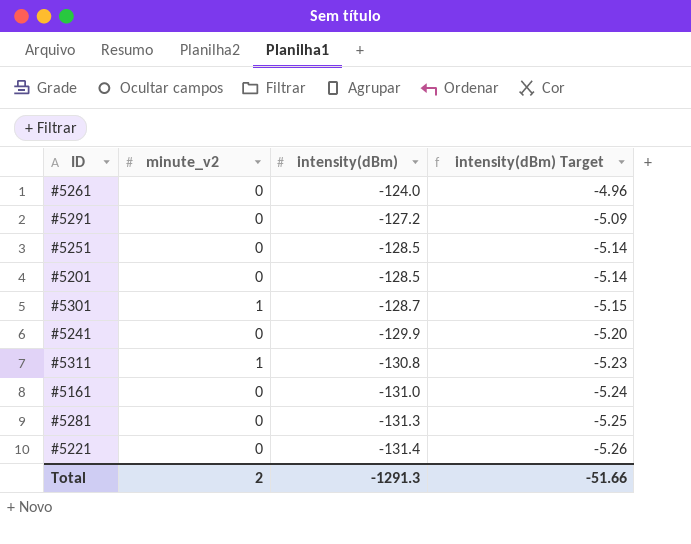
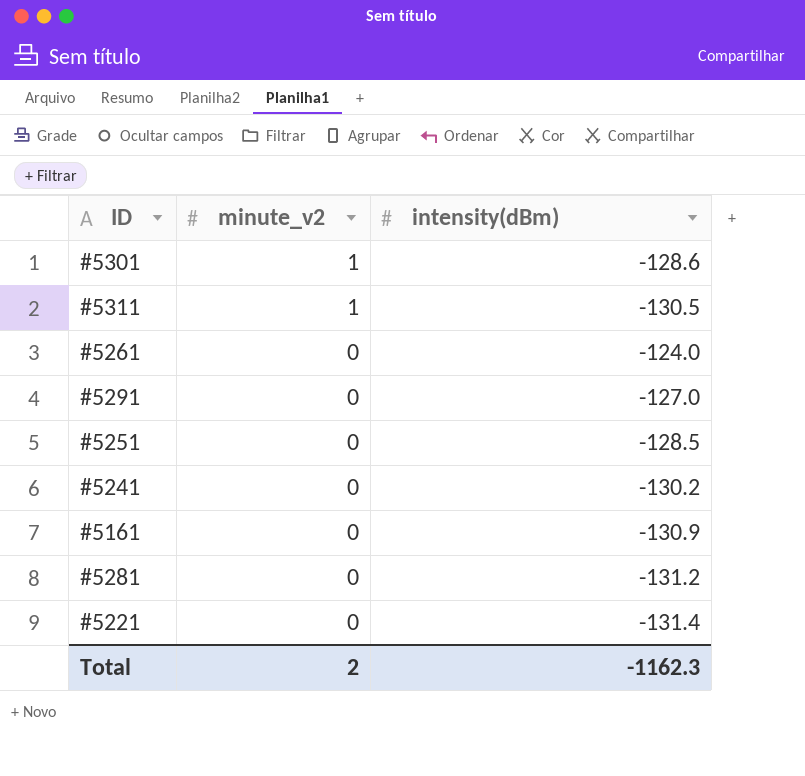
row order: intensity(dBm) descending -> minute_v2 descending
column intensity(dBm) Target | formula: [intensity(dBm)] * 0.04 -> none
row #5201: 0 | -128.5 | -5.14 -> none
#5301 | intensity(dBm): -128.7 -> -128.6
#5311 | intensity(dBm): -130.8 -> -130.5
#5291 | intensity(dBm): -127.2 -> -127.0
#5241 | intensity(dBm): -129.9 -> -130.2
#5161 | intensity(dBm): -131.0 -> -130.9
#5281 | intensity(dBm): -131.3 -> -131.2
Total | intensity(dBm): -1291.3 -> -1162.3

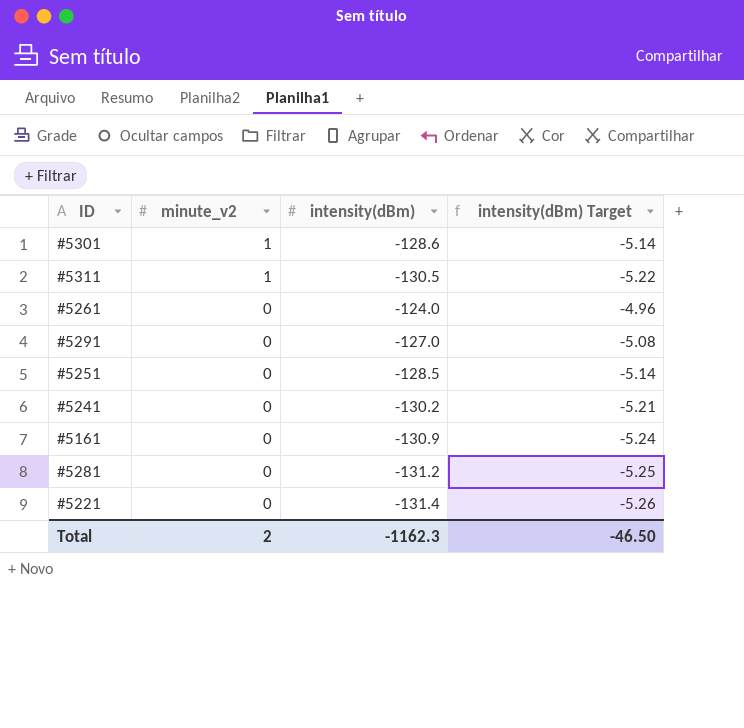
column intensity(dBm) Target | formula: none -> [intensity(dBm)] * 0.04

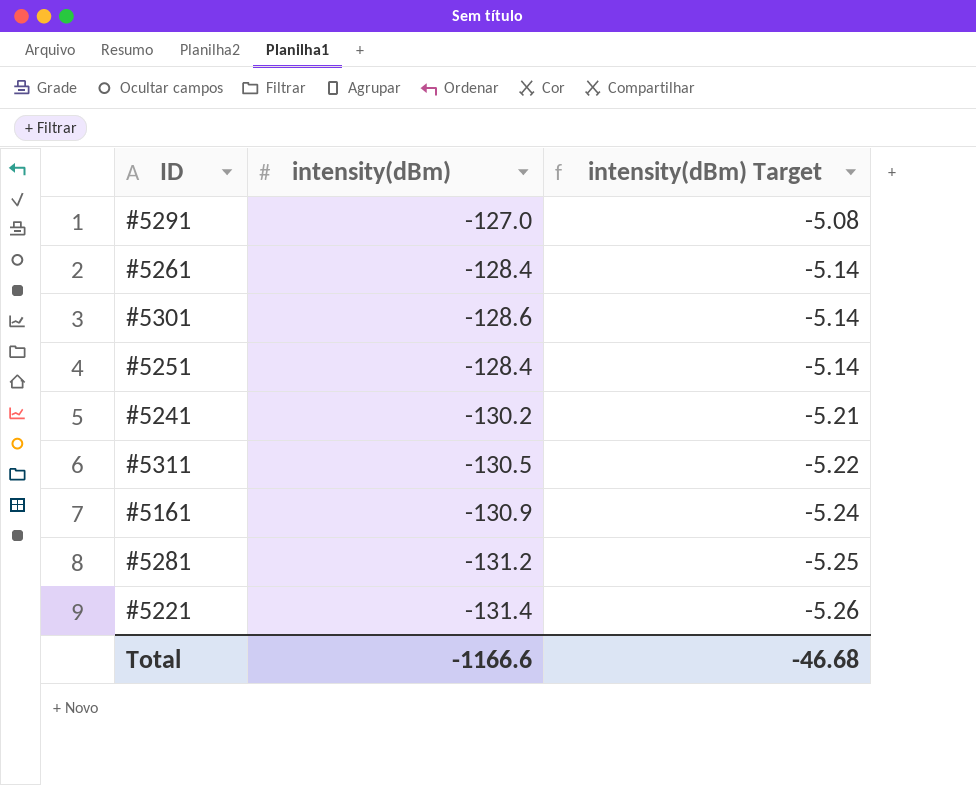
row order: minute_v2 descending -> intensity(dBm) Target descending
column minute_v2 | position: 2 -> none
#5261 | intensity(dBm): -124.0 -> -128.4
#5261 | intensity(dBm) Target: -4.96 -> -5.14
#5251 | intensity(dBm): -128.5 -> -128.4
Total | intensity(dBm): -1162.3 -> -1166.6
Total | intensity(dBm) Target: -46.50 -> -46.68

